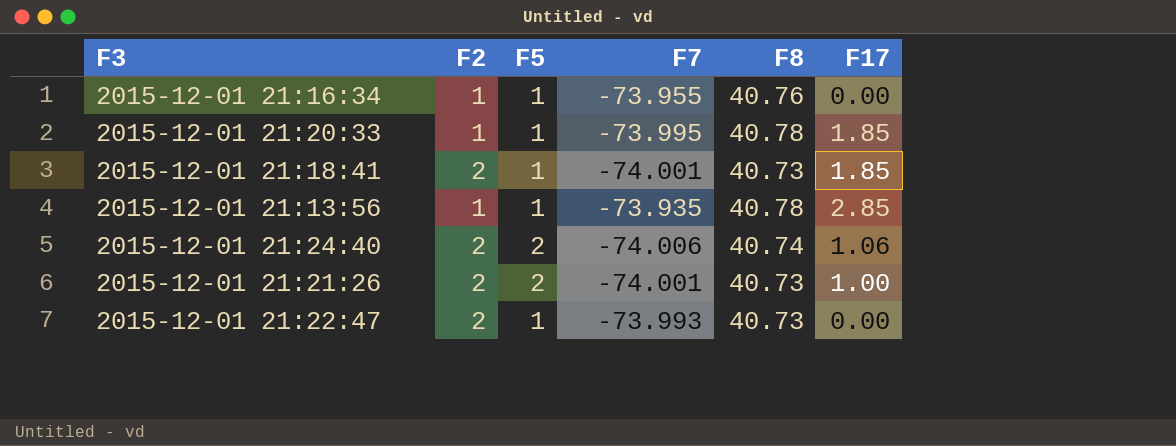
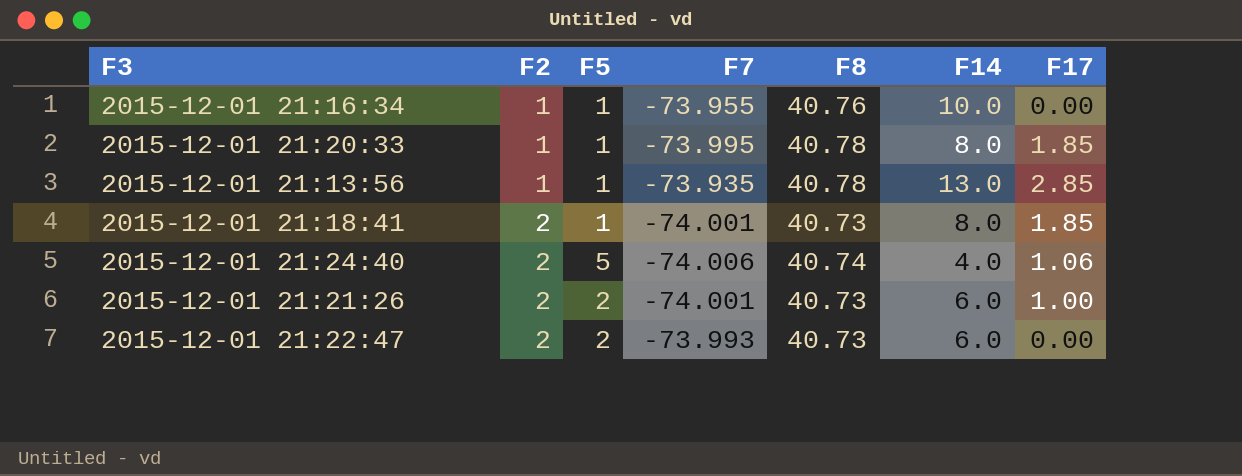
row order: none -> F2 ascending
column F14 | position: none -> 6
2015-12-01 21:24:40 | F5: 2 -> 5
2015-12-01 21:22:47 | F5: 1 -> 2

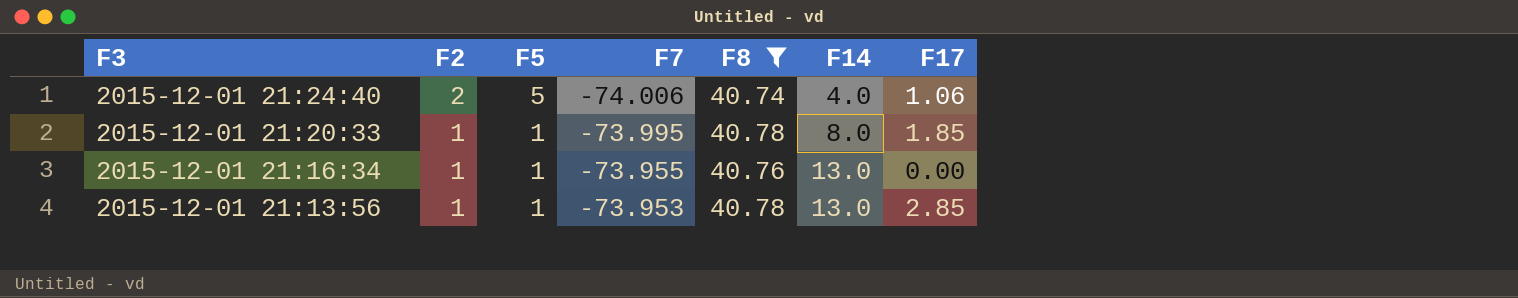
filter: none -> F8 != 40.73
row order: F2 ascending -> F3 descending
2015-12-01 21:16:34 | F14: 10.0 -> 13.0
2015-12-01 21:13:56 | F7: -73.935 -> -73.953

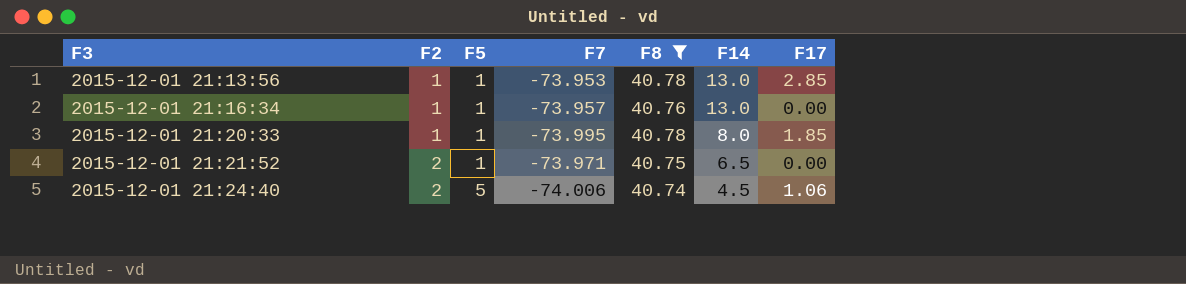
row order: F3 descending -> F3 ascending
2015-12-01 21:16:34 | F7: -73.955 -> -73.957
row 2015-12-01 21:21:52: none -> 2 | 1 | -73.971 | 40.75 | 6.5 | 0.00
2015-12-01 21:24:40 | F14: 4.0 -> 4.5

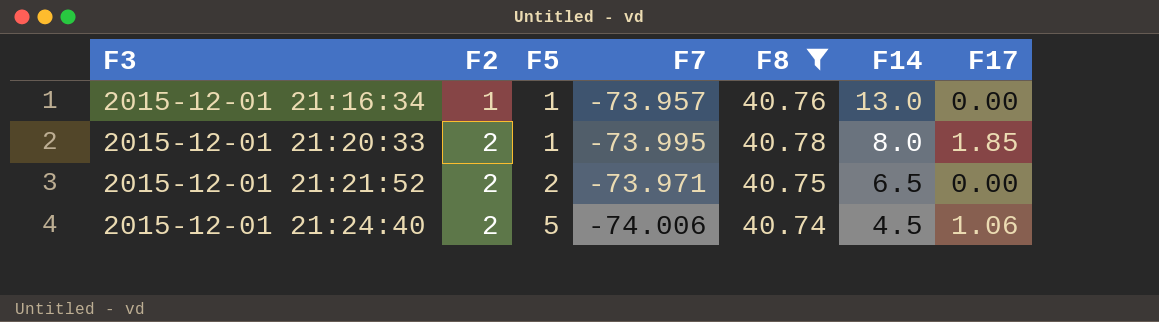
row 2015-12-01 21:13:56: 1 | 1 | -73.953 | 40.78 | 13.0 | 2.85 -> none
2015-12-01 21:20:33 | F2: 1 -> 2
2015-12-01 21:21:52 | F5: 1 -> 2

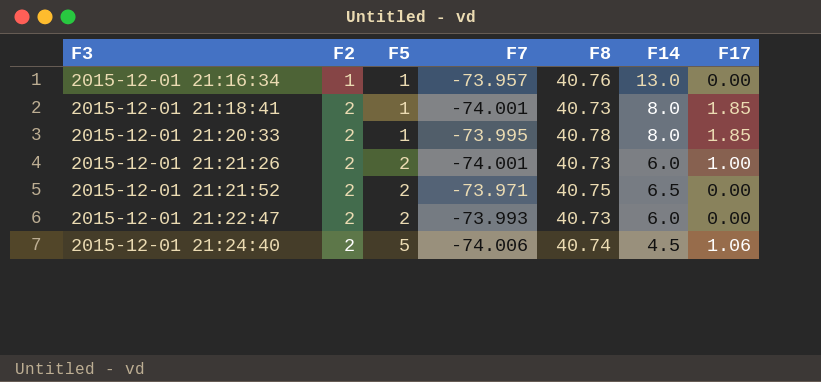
filter: F8 != 40.73 -> none

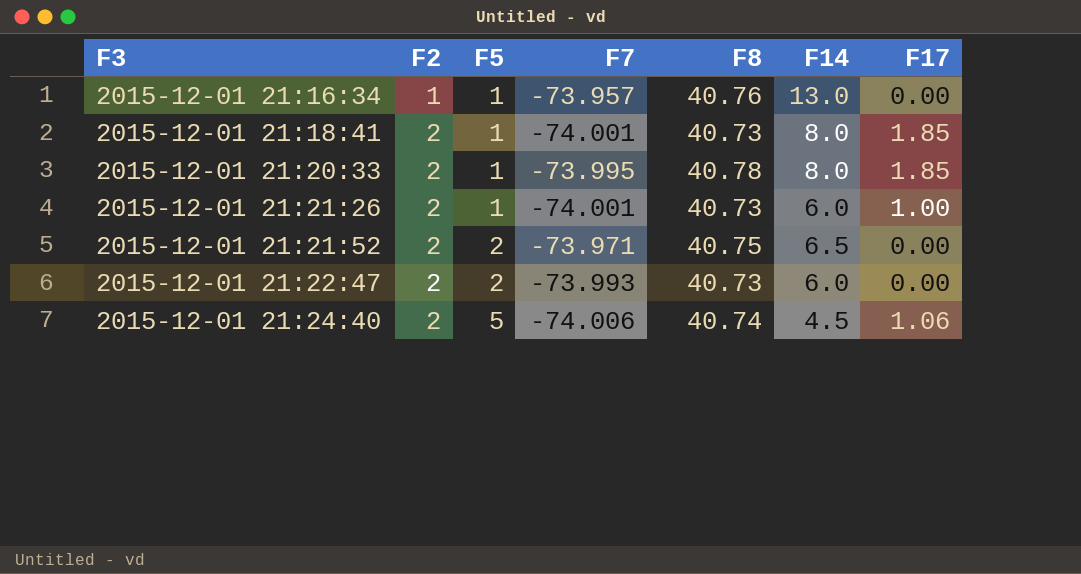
2015-12-01 21:21:26 | F5: 2 -> 1

